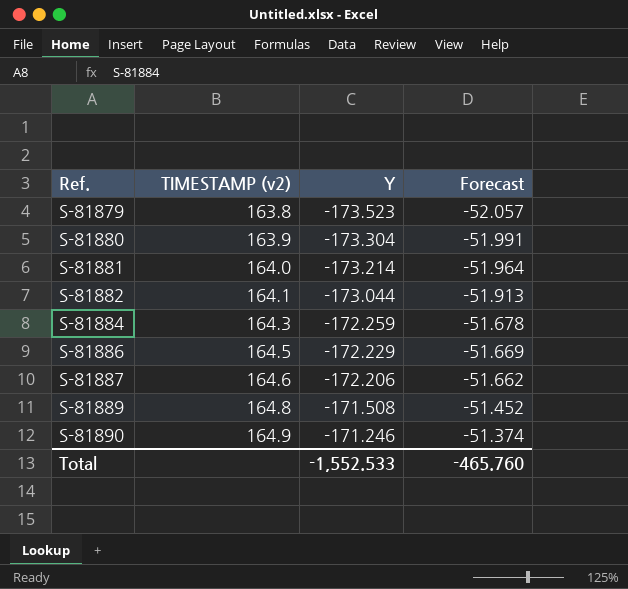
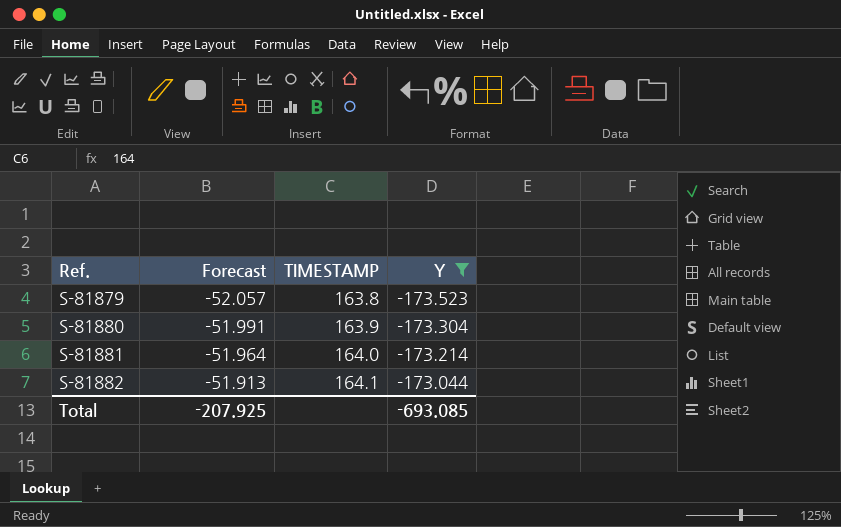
filter: none -> Y <= -173.044
column Forecast | position: 4 -> 2
column name: TIMESTAMP (v2) -> TIMESTAMP
Total | Forecast: -465.760 -> -207.925
Total | Y: -1,552.533 -> -693.085

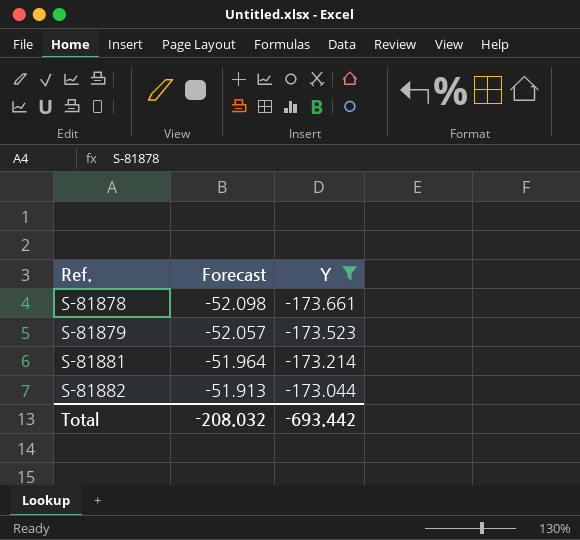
column TIMESTAMP | position: 3 -> none
row S-81880: -51.991 | 163.9 | -173.304 -> none
row S-81878: none -> -52.098 | -173.661
Total | Forecast: -207.925 -> -208.032
Total | Y: -693.085 -> -693.442

